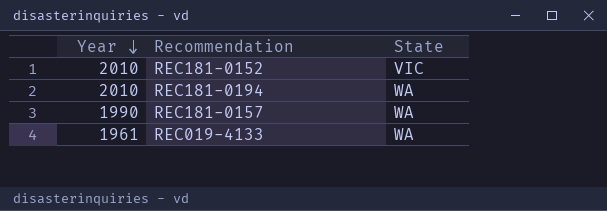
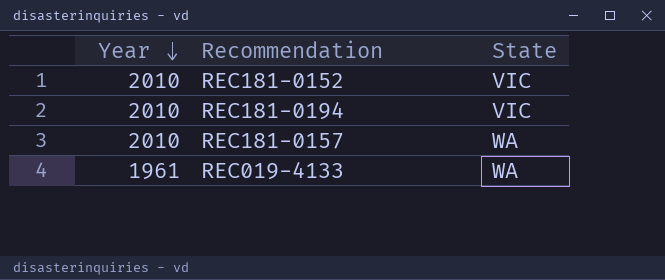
REC181-0194 | State: WA -> VIC
REC181-0157 | Year: 1990 -> 2010

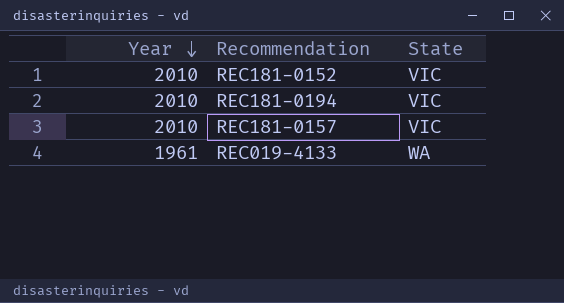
REC181-0157 | State: WA -> VIC

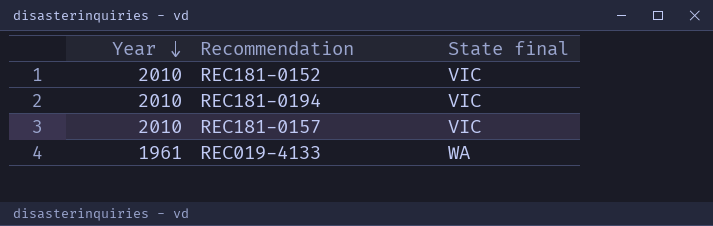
column name: State -> State final

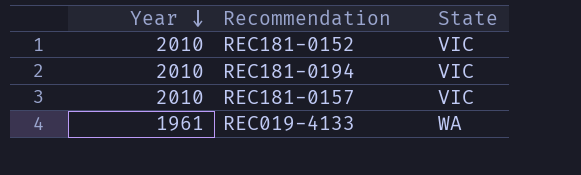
column name: State final -> State

